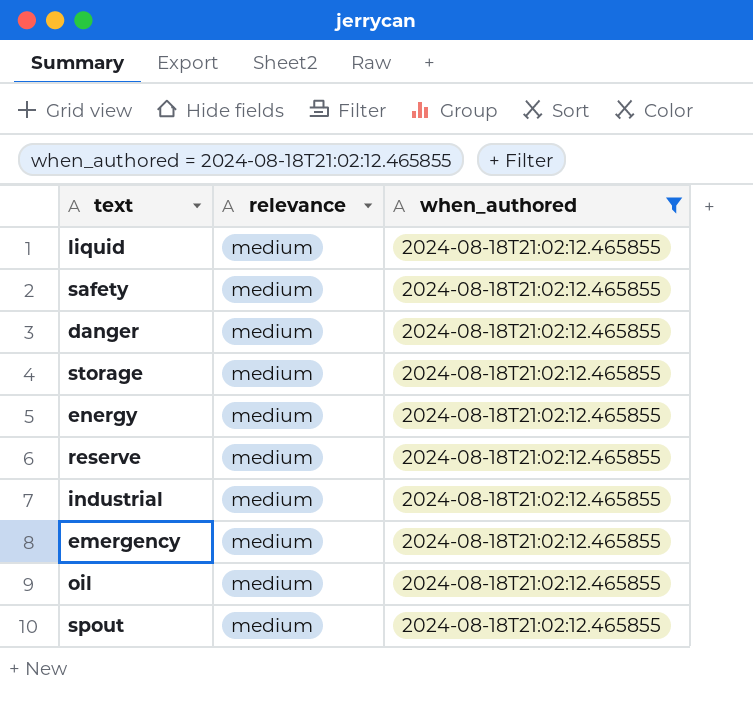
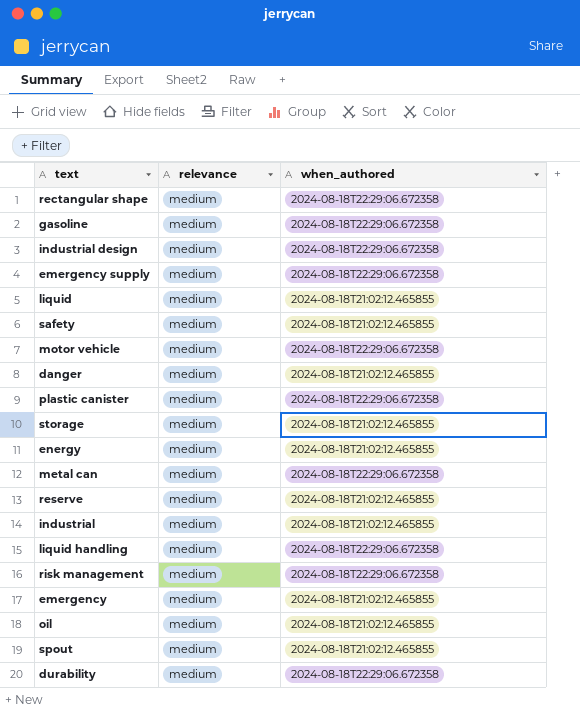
filter: when_authored = 2024-08-18T21:02:12.465855 -> none

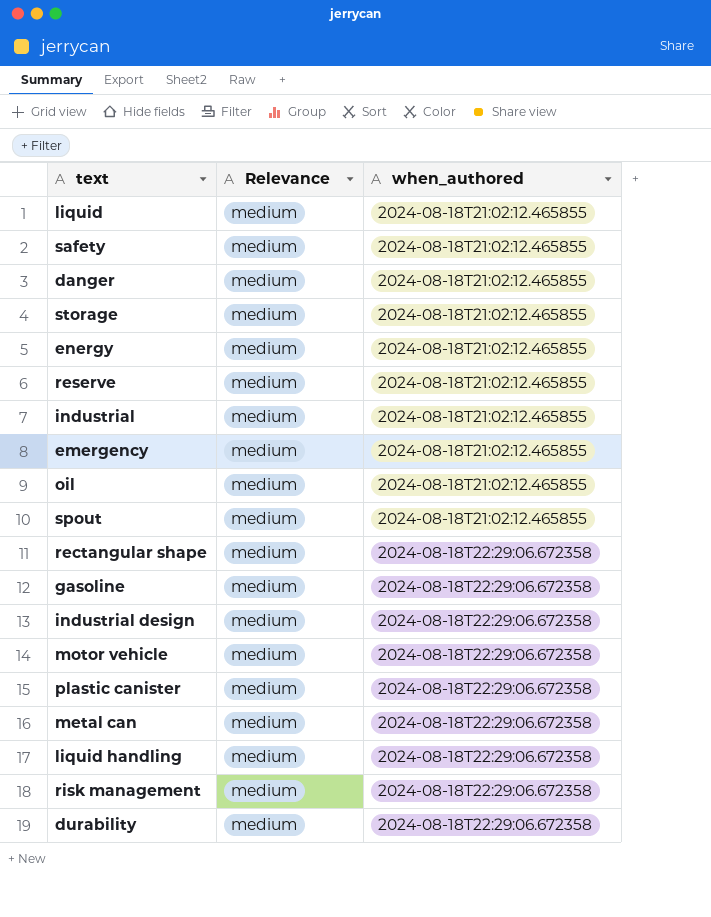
row order: none -> when_authored ascending
column name: relevance -> Relevance
row emergency supply: medium | 2024-08-18T22:29:06.672358 -> none

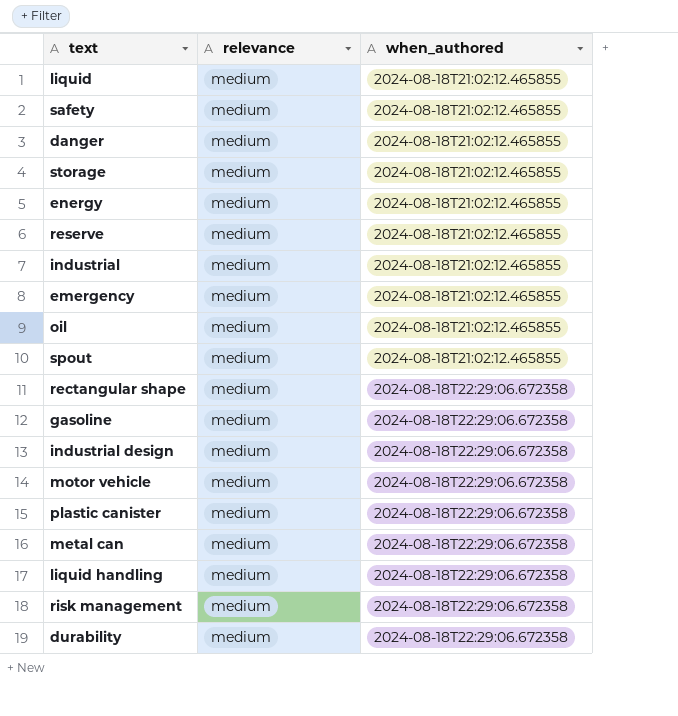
column name: Relevance -> relevance

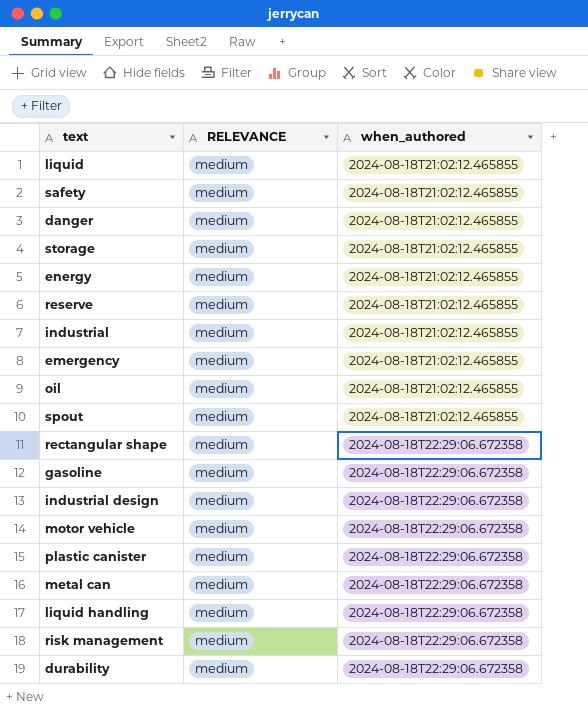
column name: relevance -> RELEVANCE

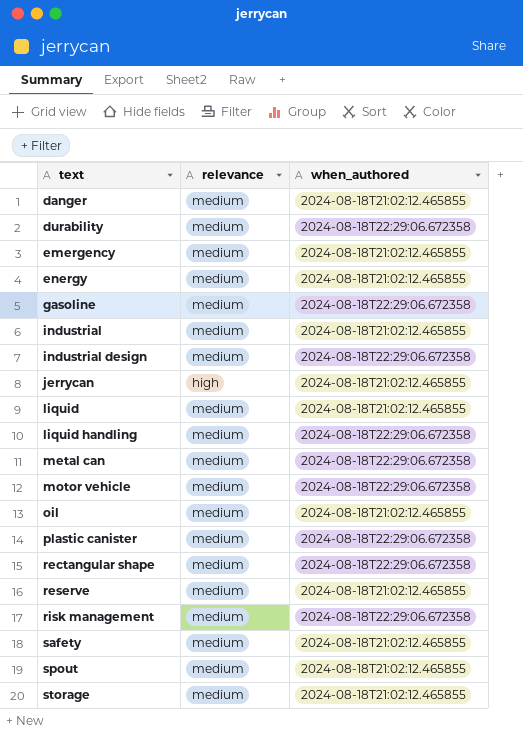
row order: when_authored ascending -> text ascending
column name: RELEVANCE -> relevance
row jerrycan: none -> high | 2024-08-18T21:02:12.465855

